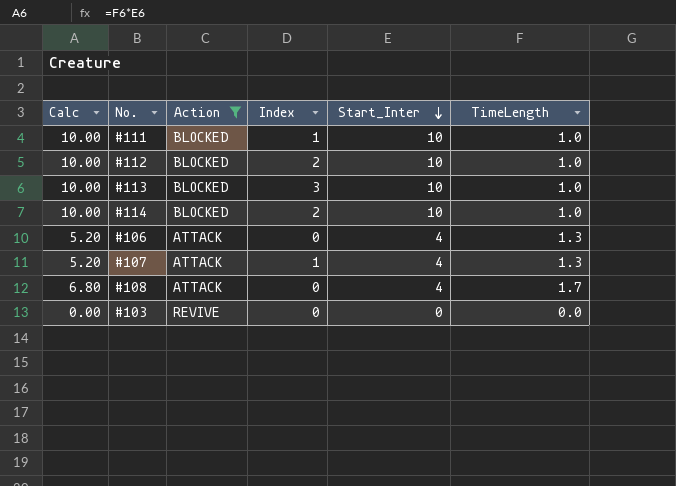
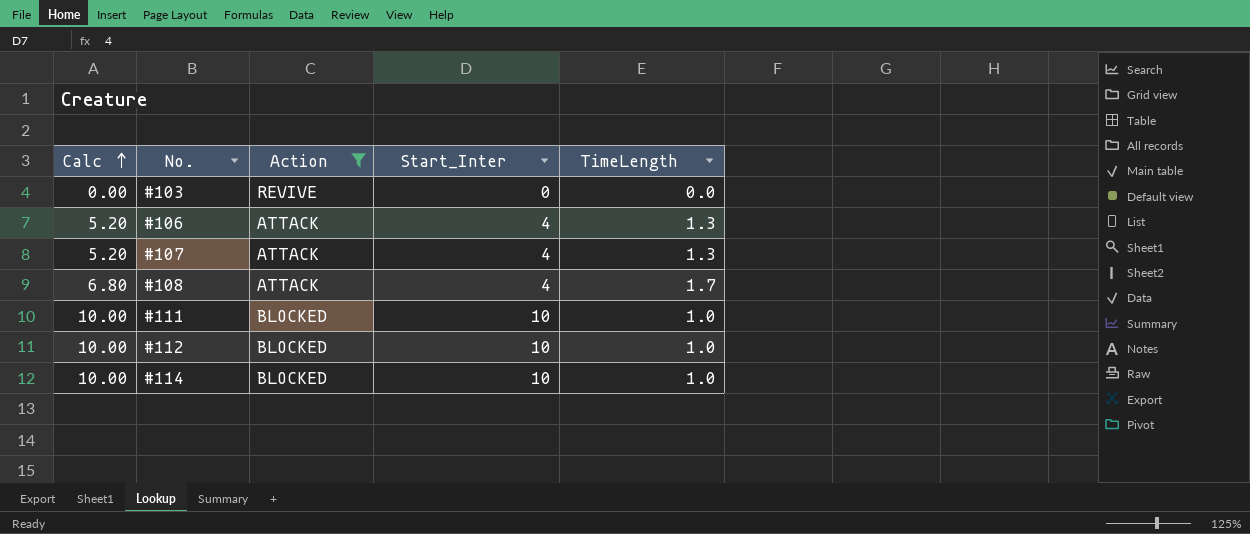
row order: Start_Inter descending -> Calc ascending
column Index | position: 4 -> none
row #113: 10.00 | BLOCKED | 3 | 10 | 1.0 -> none

